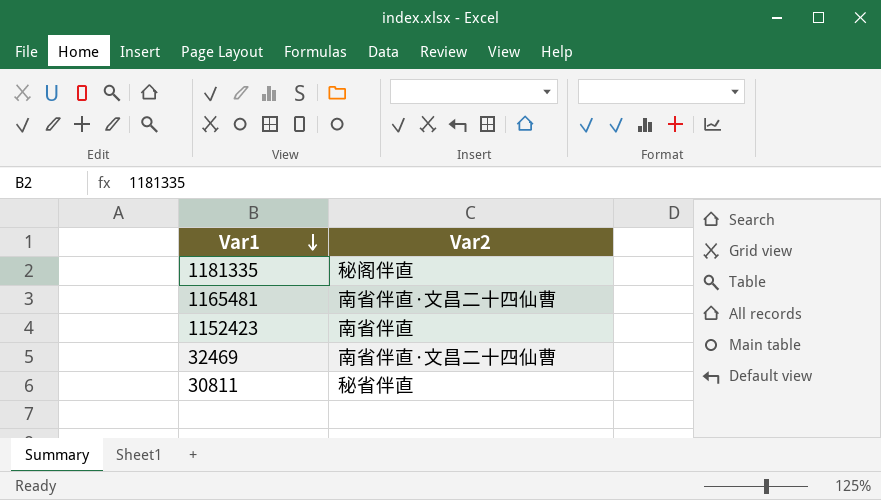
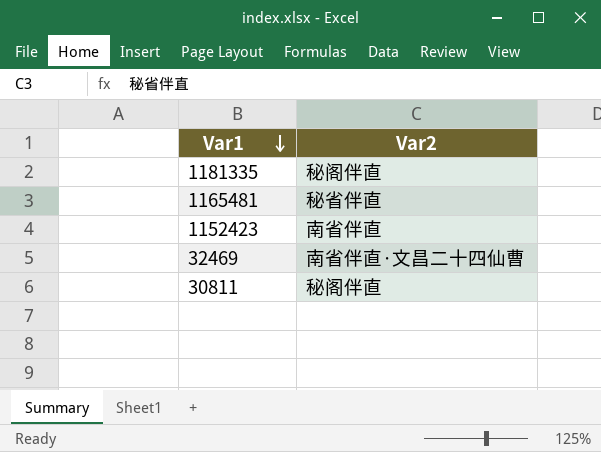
1165481 | Var2: 南省伴直·文昌二十四仙曹 -> 秘省伴直
30811 | Var2: 秘省伴直 -> 秘阁伴直

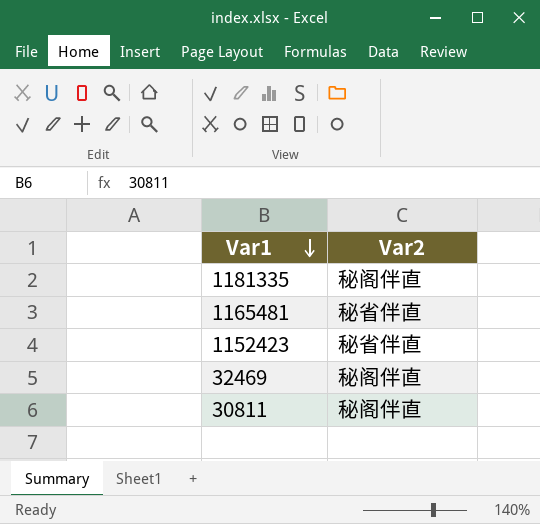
1152423 | Var2: 南省伴直 -> 秘省伴直
32469 | Var2: 南省伴直·文昌二十四仙曹 -> 秘阁伴直

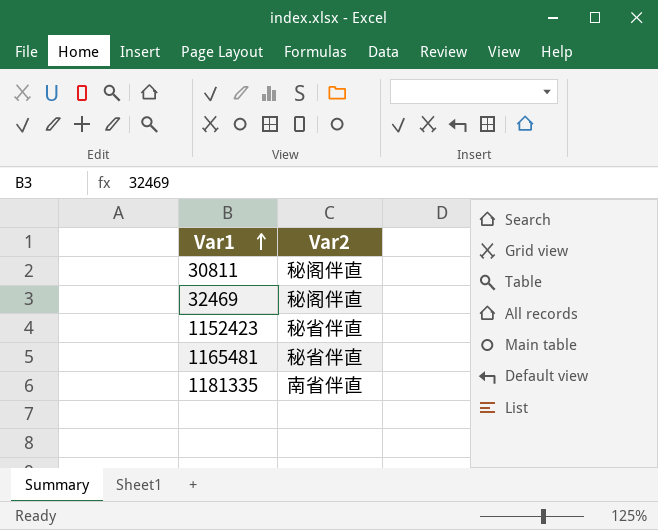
row order: Var1 descending -> Var1 ascending
1181335 | Var2: 秘阁伴直 -> 南省伴直

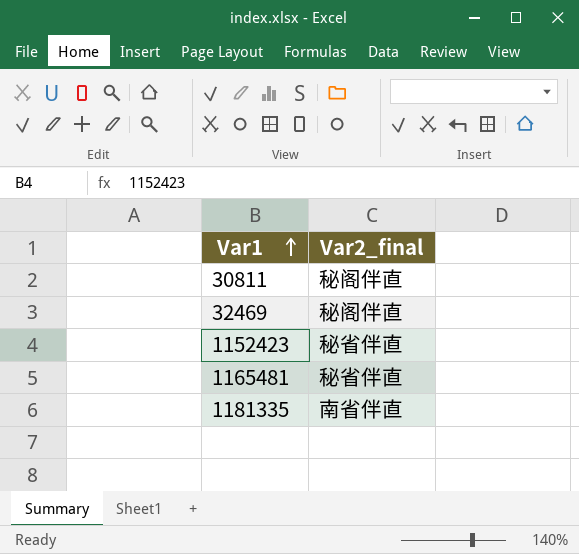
column name: Var2 -> Var2_final

